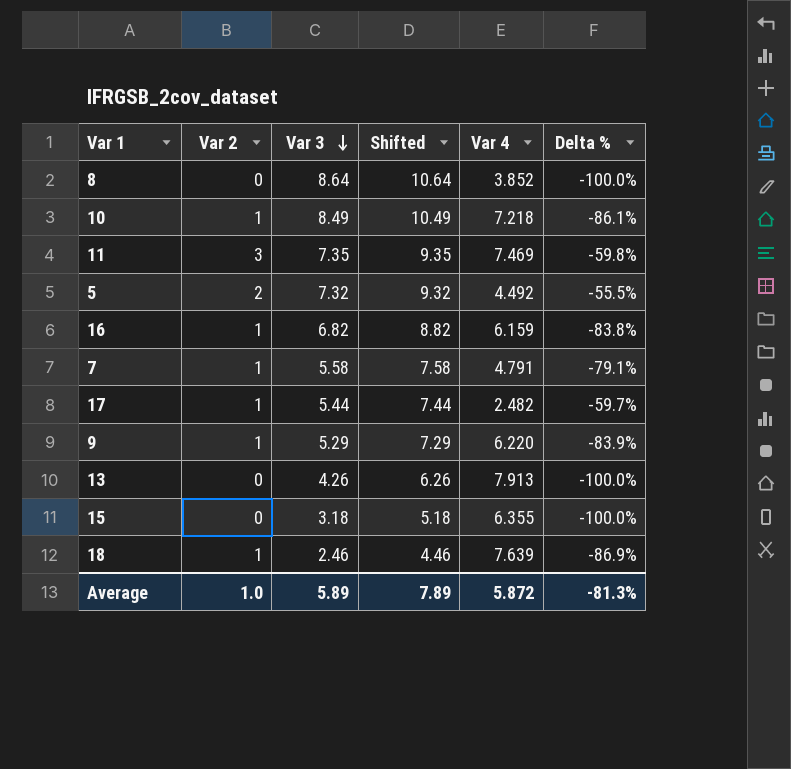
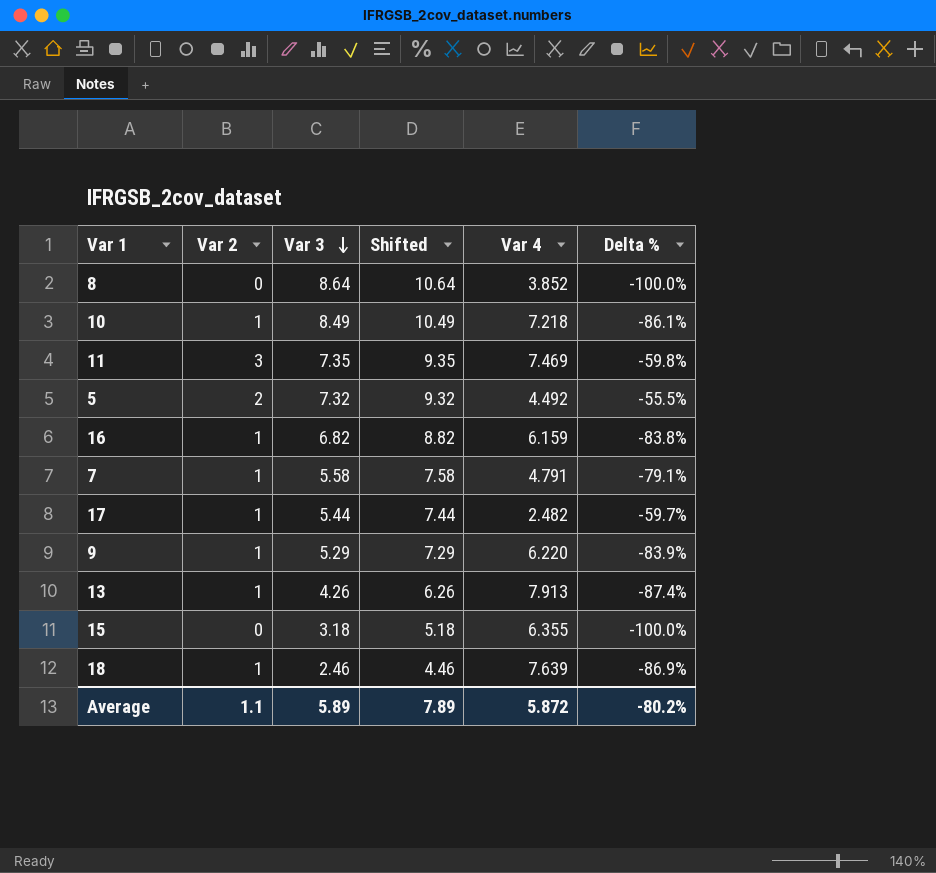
13 | Var 2: 0 -> 1
13 | Delta %: -100.0% -> -87.4%
Average | Var 2: 1.0 -> 1.1
Average | Delta %: -81.3% -> -80.2%

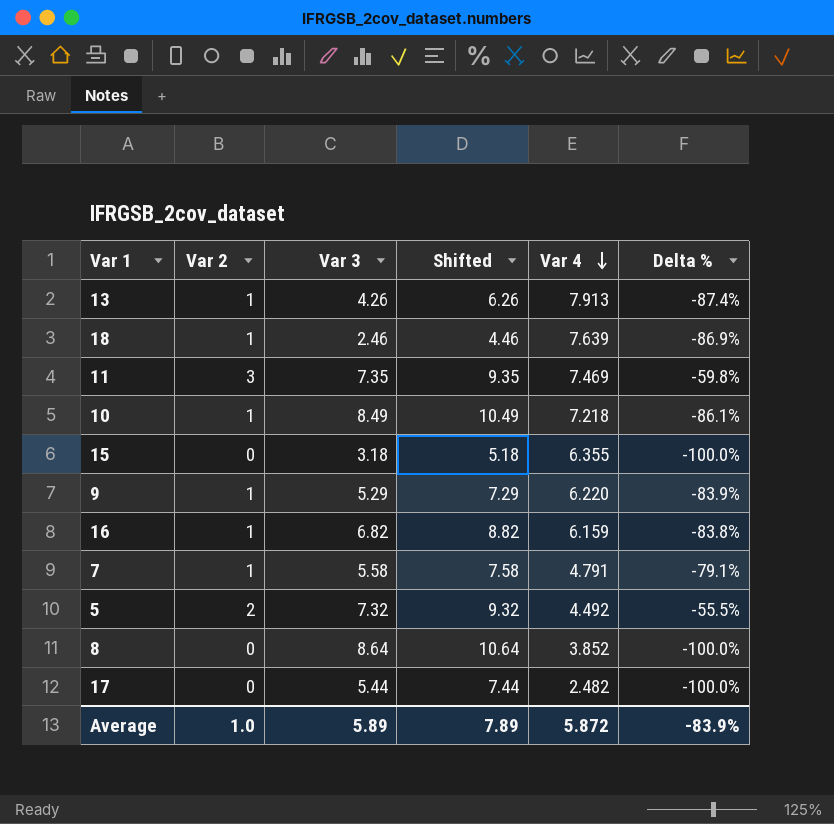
row order: Var 3 descending -> Var 4 descending
17 | Var 2: 1 -> 0
17 | Delta %: -59.7% -> -100.0%
Average | Var 2: 1.1 -> 1.0
Average | Delta %: -80.2% -> -83.9%

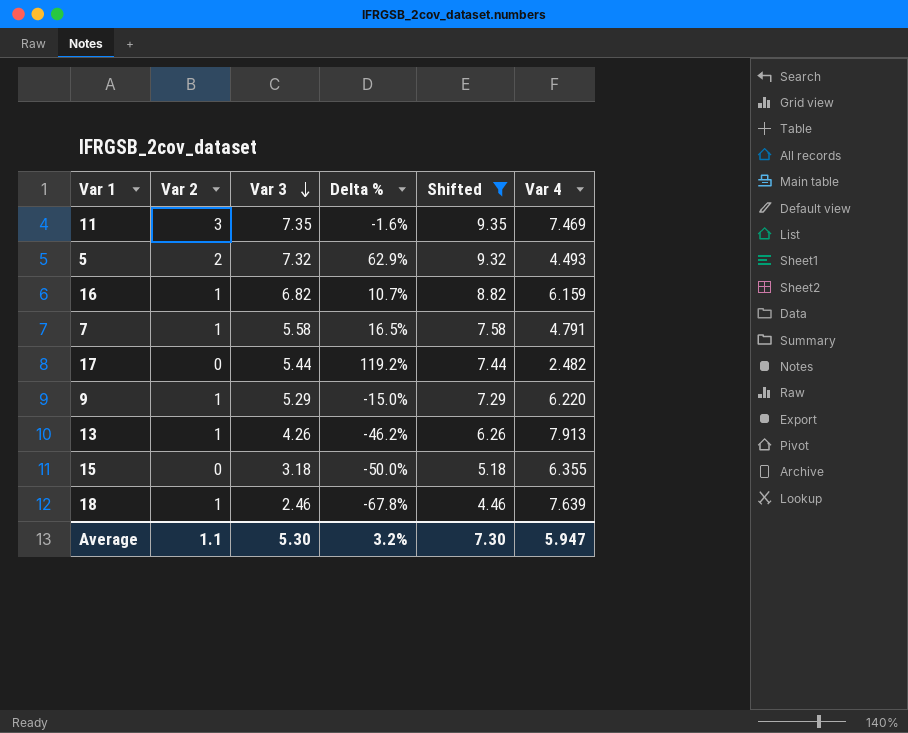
filter: none -> Shifted <= 9.35
row order: Var 4 descending -> Var 3 descending
column Delta % | formula: ([Var 2] - [Var 4]) / [Var 4] -> ([Var 3] - [Var 4]) / [Var 4]
column Delta % | position: 6 -> 4
5 | Var 4: 4.492 -> 4.493
Average | Var 2: 1.0 -> 1.1
Average | Var 3: 5.89 -> 5.30
Average | Delta %: -83.9% -> 3.2%
Average | Shifted: 7.89 -> 7.30
Average | Var 4: 5.872 -> 5.947

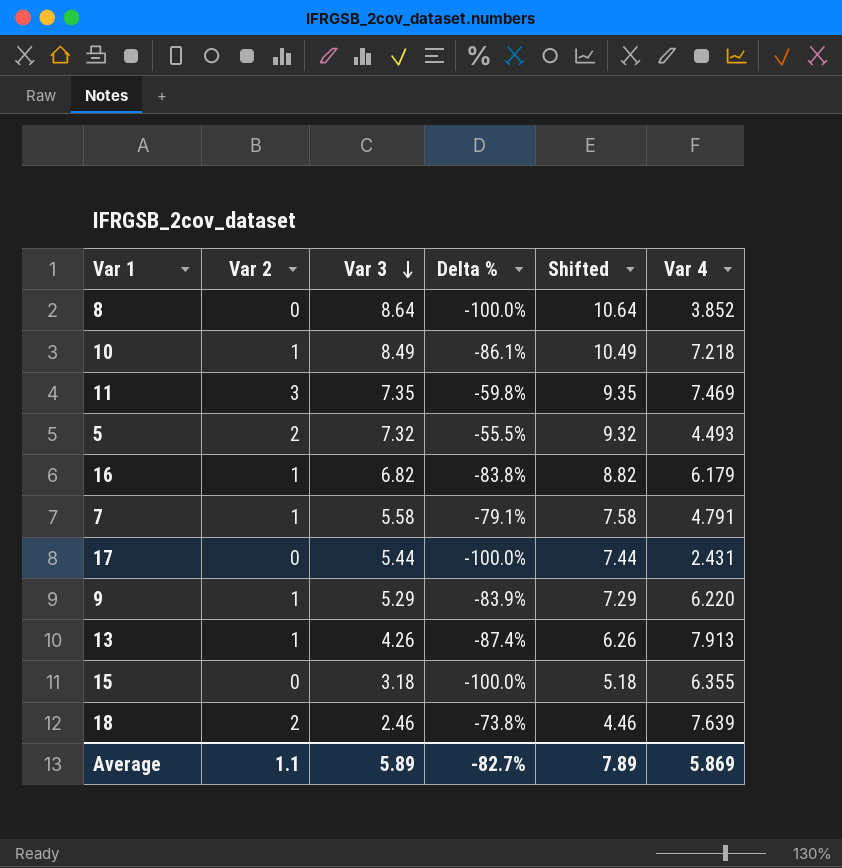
filter: Shifted <= 9.35 -> none
column Delta % | formula: ([Var 3] - [Var 4]) / [Var 4] -> ([Var 2] - [Var 4]) / [Var 4]
16 | Var 4: 6.159 -> 6.179
17 | Var 4: 2.482 -> 2.431
18 | Var 2: 1 -> 2
Average | Var 3: 5.30 -> 5.89
Average | Delta %: 3.2% -> -82.7%
Average | Shifted: 7.30 -> 7.89
Average | Var 4: 5.947 -> 5.869

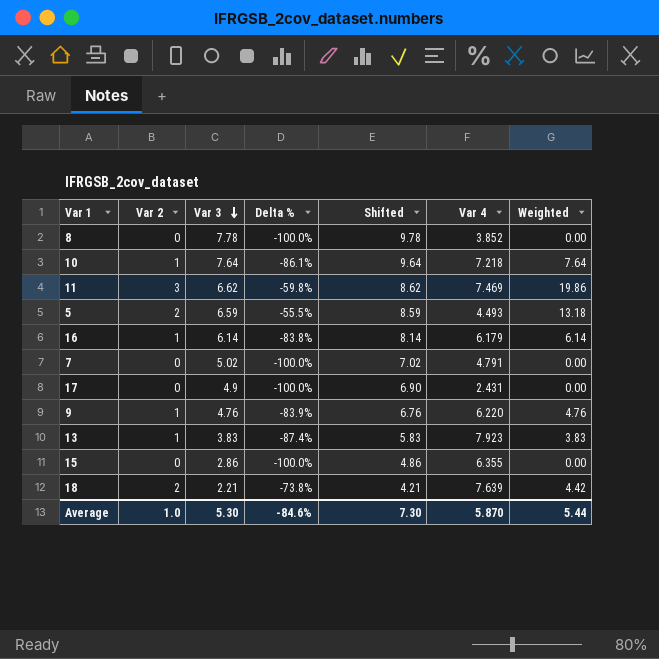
column Weighted | formula: none -> [Var 2] * [Var 3]
8 | Var 3: 8.64 -> 7.78
8 | Shifted: 10.64 -> 9.78
10 | Var 3: 8.49 -> 7.64
10 | Shifted: 10.49 -> 9.64
11 | Var 3: 7.35 -> 6.62
11 | Shifted: 9.35 -> 8.62
5 | Var 3: 7.32 -> 6.59
5 | Shifted: 9.32 -> 8.59
16 | Var 3: 6.82 -> 6.14
16 | Shifted: 8.82 -> 8.14
7 | Var 2: 1 -> 0
7 | Var 3: 5.58 -> 5.02
7 | Delta %: -79.1% -> -100.0%
7 | Shifted: 7.58 -> 7.02
17 | Var 3: 5.44 -> 4.9
17 | Shifted: 7.44 -> 6.90
9 | Var 3: 5.29 -> 4.76
9 | Shifted: 7.29 -> 6.76
13 | Var 3: 4.26 -> 3.83
13 | Shifted: 6.26 -> 5.83
13 | Var 4: 7.913 -> 7.923
15 | Var 3: 3.18 -> 2.86
15 | Shifted: 5.18 -> 4.86
18 | Var 3: 2.46 -> 2.21
18 | Shifted: 4.46 -> 4.21
Average | Var 2: 1.1 -> 1.0
Average | Var 3: 5.89 -> 5.30
Average | Delta %: -82.7% -> -84.6%
Average | Shifted: 7.89 -> 7.30
Average | Var 4: 5.869 -> 5.870

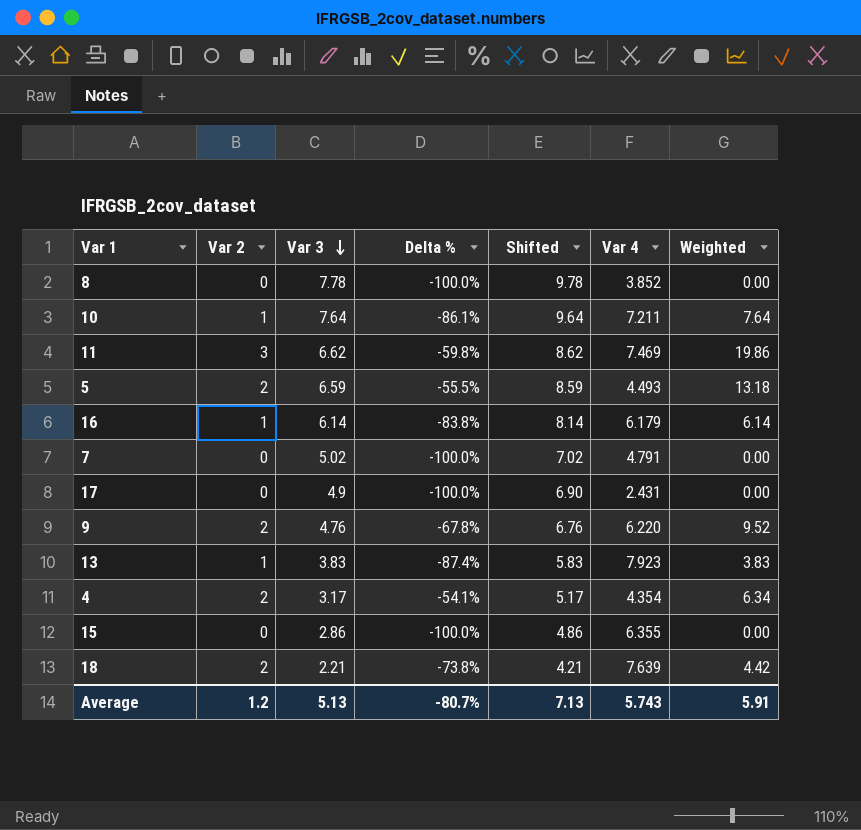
10 | Var 4: 7.218 -> 7.211
9 | Var 2: 1 -> 2
9 | Delta %: -83.9% -> -67.8%
9 | Weighted: 4.76 -> 9.52
row 4: none -> 2 | 3.17 | -54.1% | 5.17 | 4.354 | 6.34
Average | Var 2: 1.0 -> 1.2
Average | Var 3: 5.30 -> 5.13
Average | Delta %: -84.6% -> -80.7%
Average | Shifted: 7.30 -> 7.13
Average | Var 4: 5.870 -> 5.743
Average | Weighted: 5.44 -> 5.91

